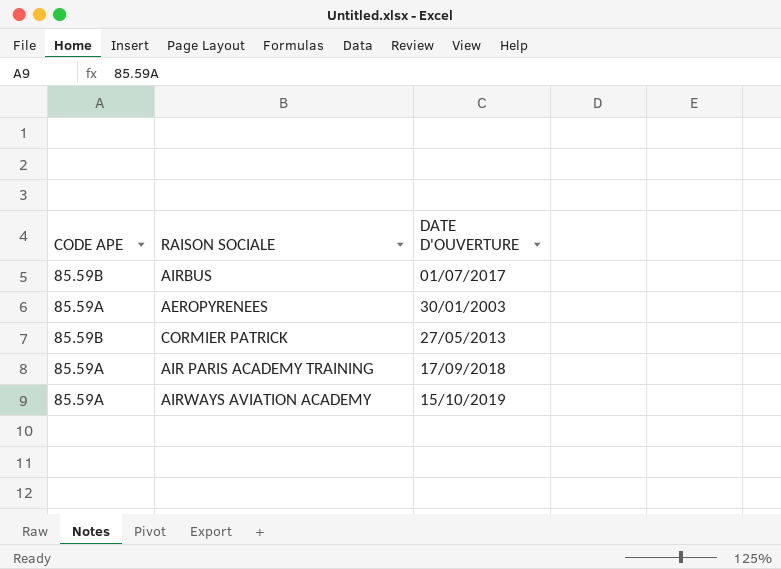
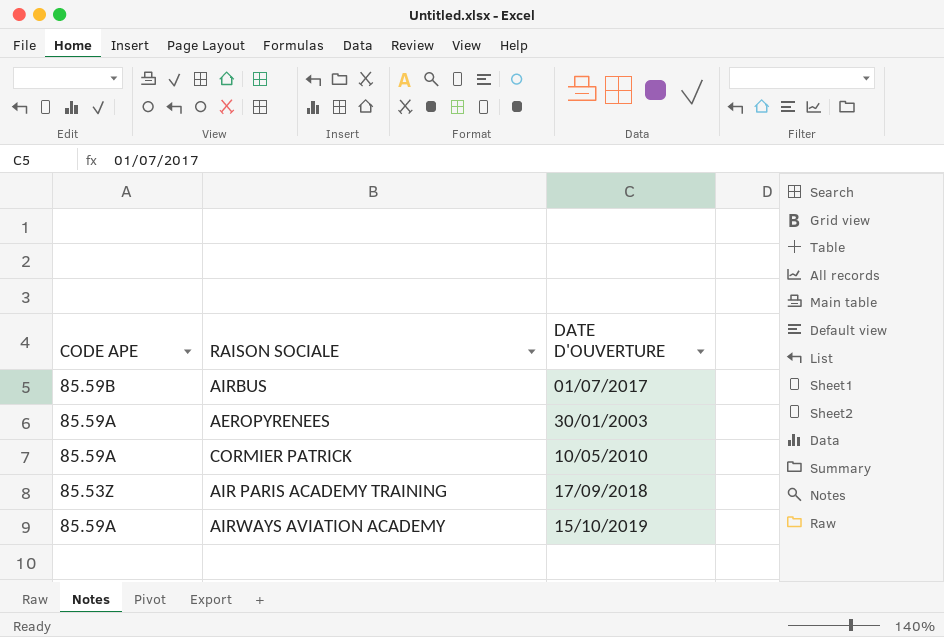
CORMIER PATRICK | CODE APE: 85.59B -> 85.59A
CORMIER PATRICK | DATE D'OUVERTURE: 27/05/2013 -> 10/05/2010
AIR PARIS ACADEMY TRAINING | CODE APE: 85.59A -> 85.53Z

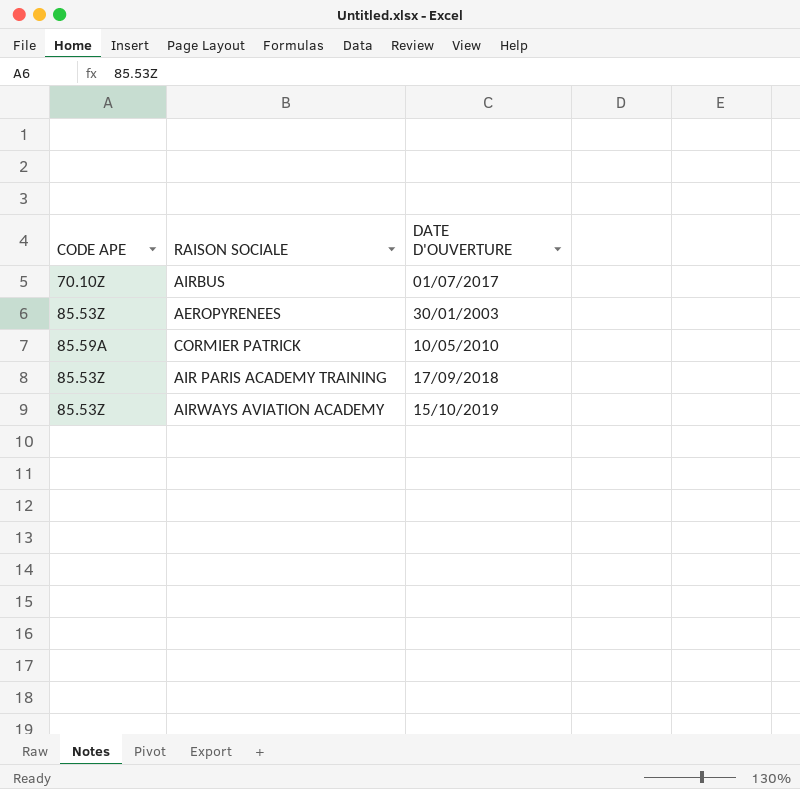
AIRBUS | CODE APE: 85.59B -> 70.10Z
AEROPYRENEES | CODE APE: 85.59A -> 85.53Z
AIRWAYS AVIATION ACADEMY | CODE APE: 85.59A -> 85.53Z

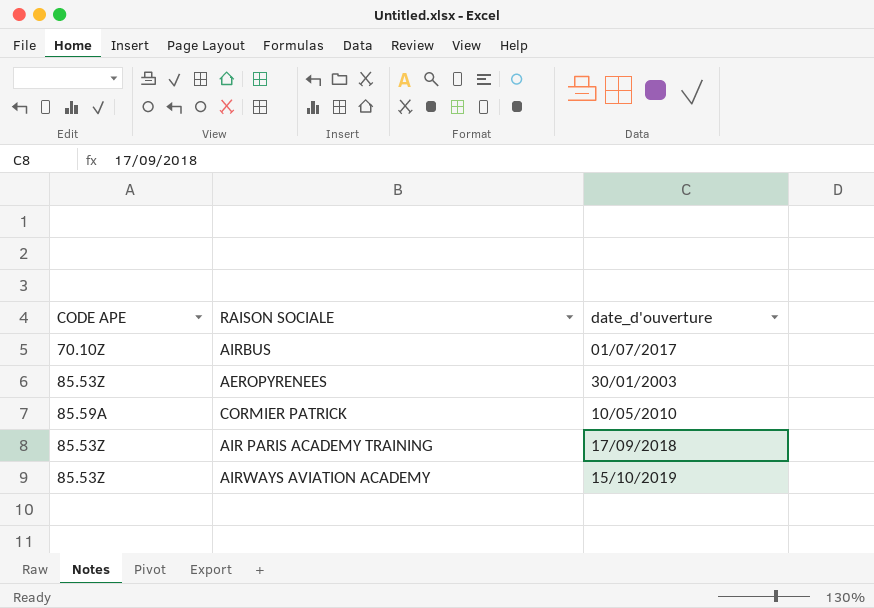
column name: DATE D'OUVERTURE -> date_d'ouverture

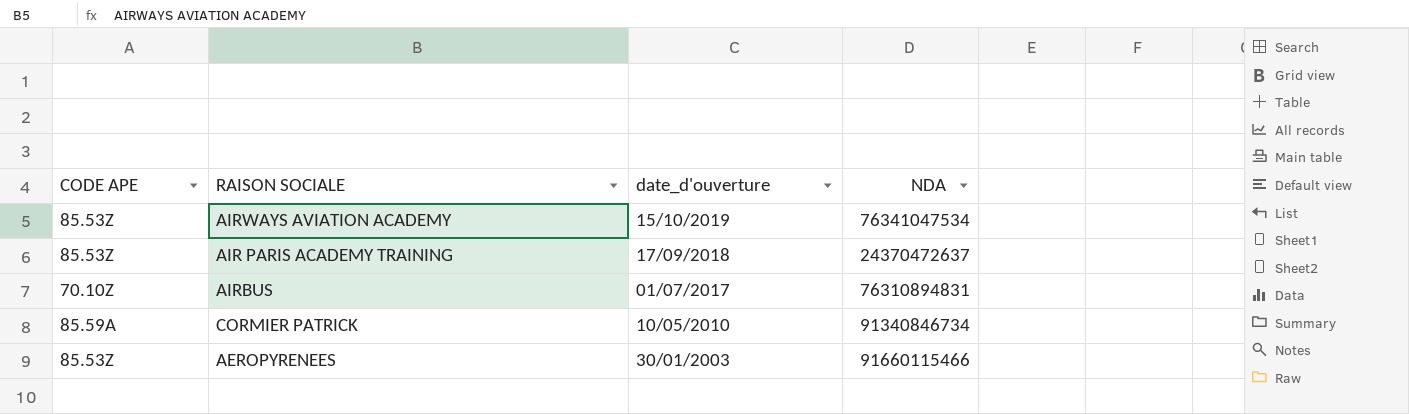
row order: none -> date_d'ouverture descending
column NDA | position: none -> 4

